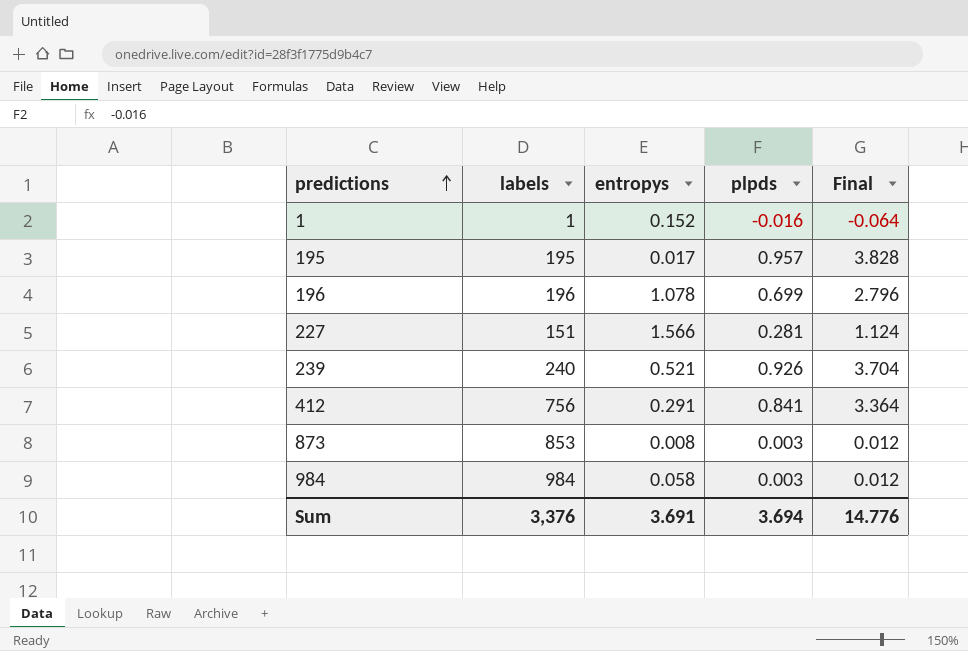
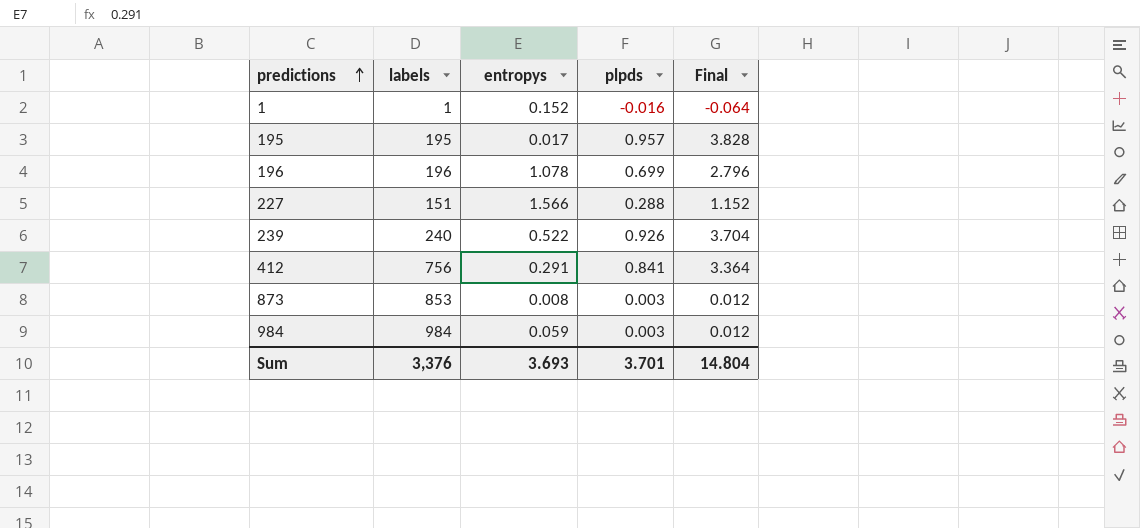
227 | plpds: 0.281 -> 0.288
227 | Final: 1.124 -> 1.152
239 | entropys: 0.521 -> 0.522
984 | entropys: 0.058 -> 0.059
Sum | entropys: 3.691 -> 3.693
Sum | plpds: 3.694 -> 3.701
Sum | Final: 14.776 -> 14.804

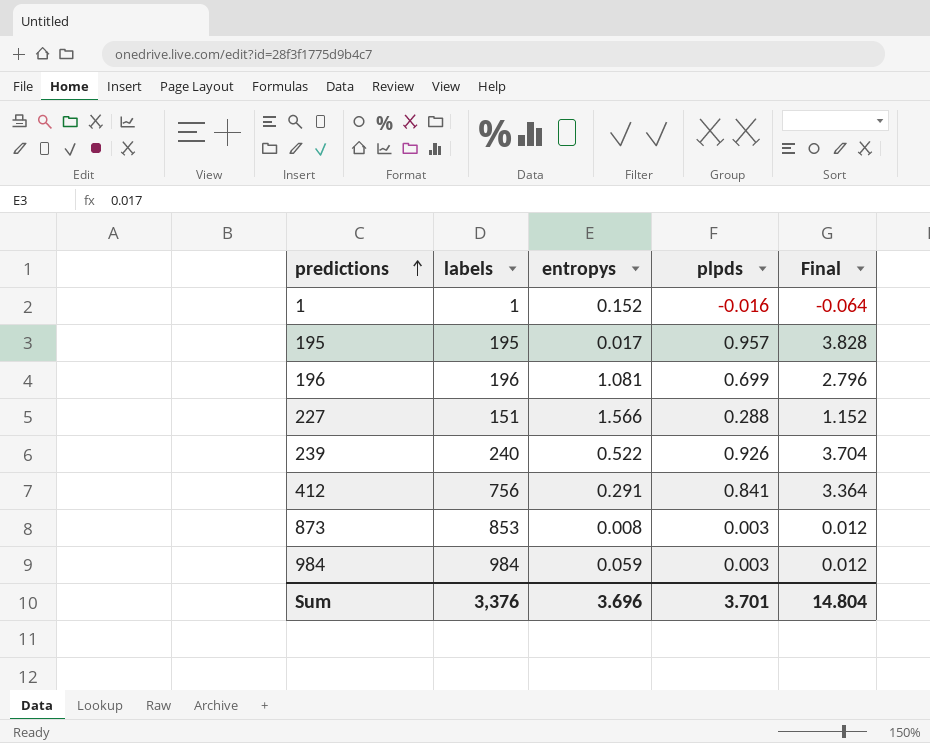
196 | entropys: 1.078 -> 1.081
Sum | entropys: 3.693 -> 3.696

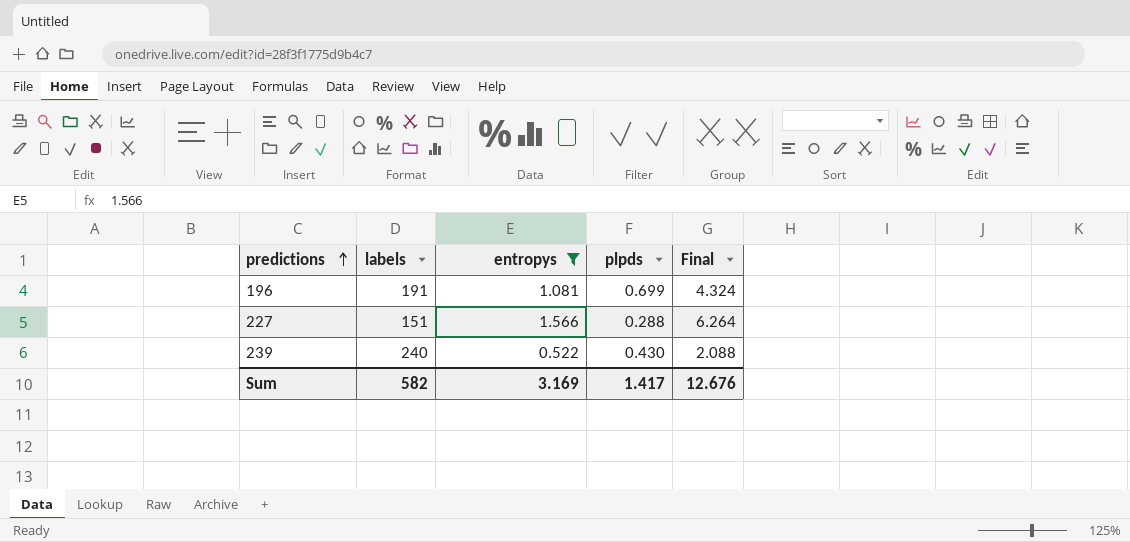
filter: none -> entropys >= 0.522
column Final | formula: [plpds] * 4 -> [entropys] * 4
196 | labels: 196 -> 191
239 | plpds: 0.926 -> 0.430
Sum | labels: 3,376 -> 582
Sum | entropys: 3.696 -> 3.169
Sum | plpds: 3.701 -> 1.417
Sum | Final: 14.804 -> 12.676

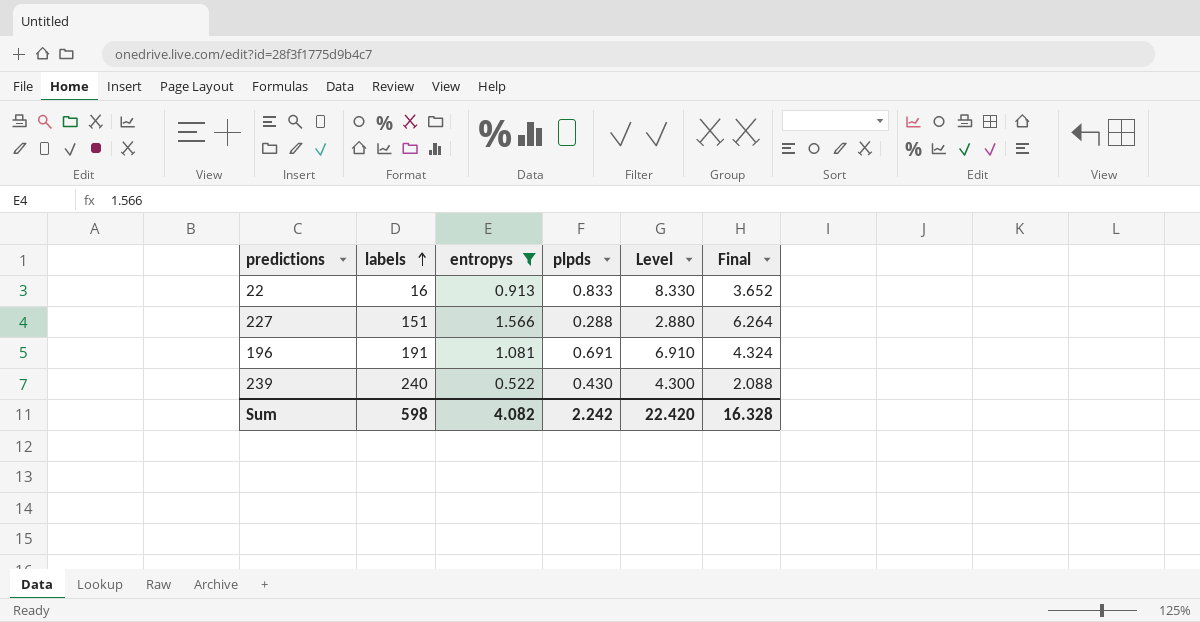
row order: predictions ascending -> labels ascending
column Level | formula: none -> [plpds] * 10
row 22: none -> 16 | 0.913 | 0.833 | 8.330 | 3.652
196 | plpds: 0.699 -> 0.691
Sum | labels: 582 -> 598
Sum | entropys: 3.169 -> 4.082
Sum | plpds: 1.417 -> 2.242
Sum | Final: 12.676 -> 16.328

